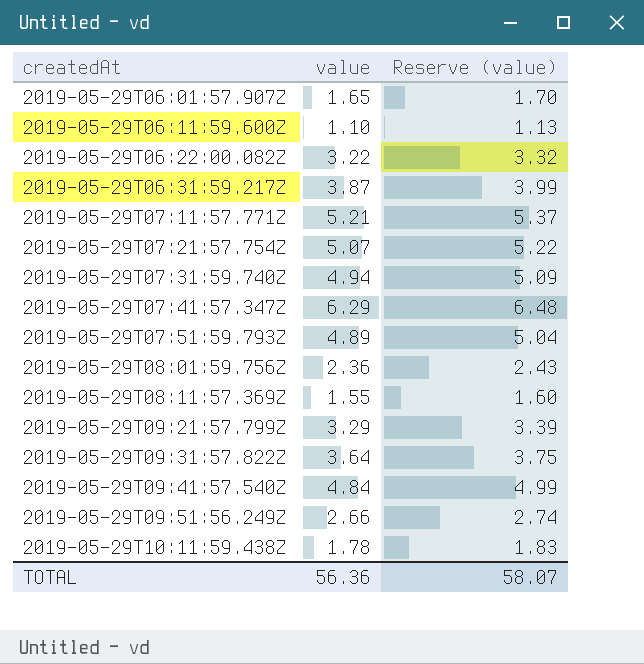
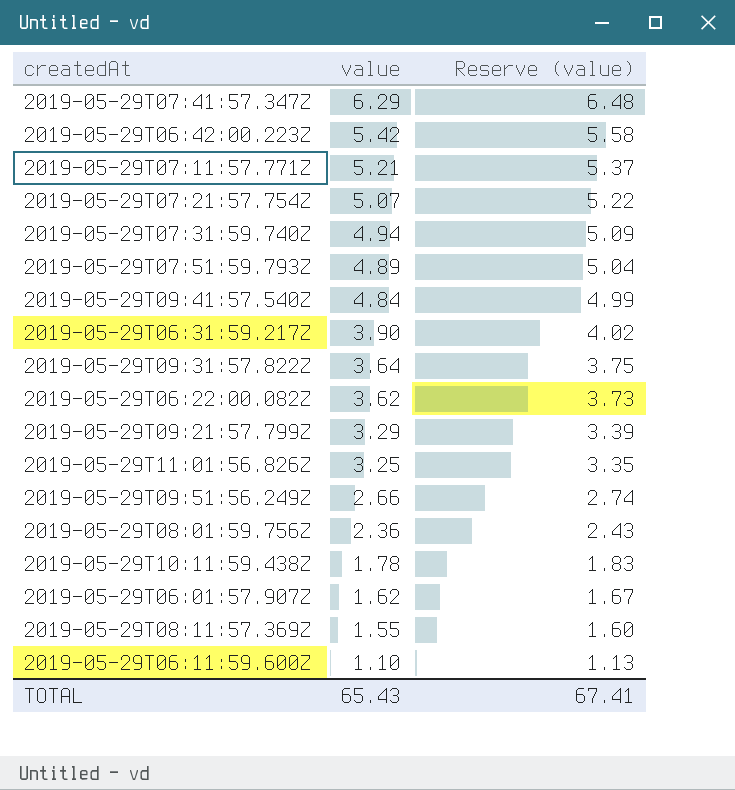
row order: createdAt ascending -> value descending
row 2019-05-29T06:42:00.223Z: none -> 5.42 | 5.58
2019-05-29T06:31:59.217Z | value: 3.87 -> 3.90
2019-05-29T06:31:59.217Z | Reserve (value): 3.99 -> 4.02
2019-05-29T06:22:00.082Z | value: 3.22 -> 3.62
2019-05-29T06:22:00.082Z | Reserve (value): 3.32 -> 3.73
row 2019-05-29T11:01:56.826Z: none -> 3.25 | 3.35
2019-05-29T06:01:57.907Z | value: 1.65 -> 1.62
2019-05-29T06:01:57.907Z | Reserve (value): 1.70 -> 1.67
TOTAL | value: 56.36 -> 65.43
TOTAL | Reserve (value): 58.07 -> 67.41

